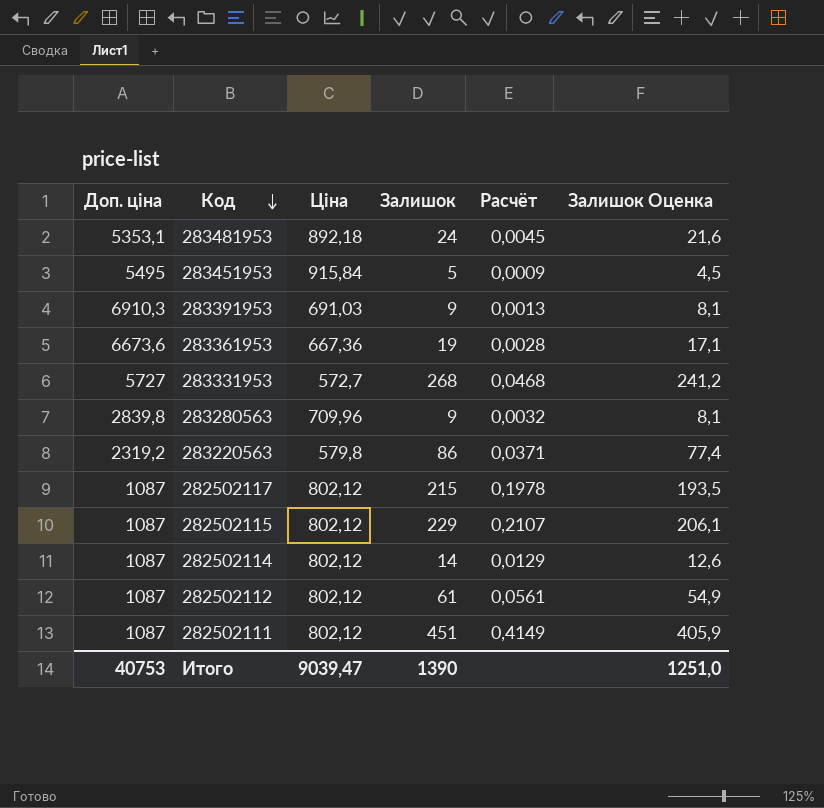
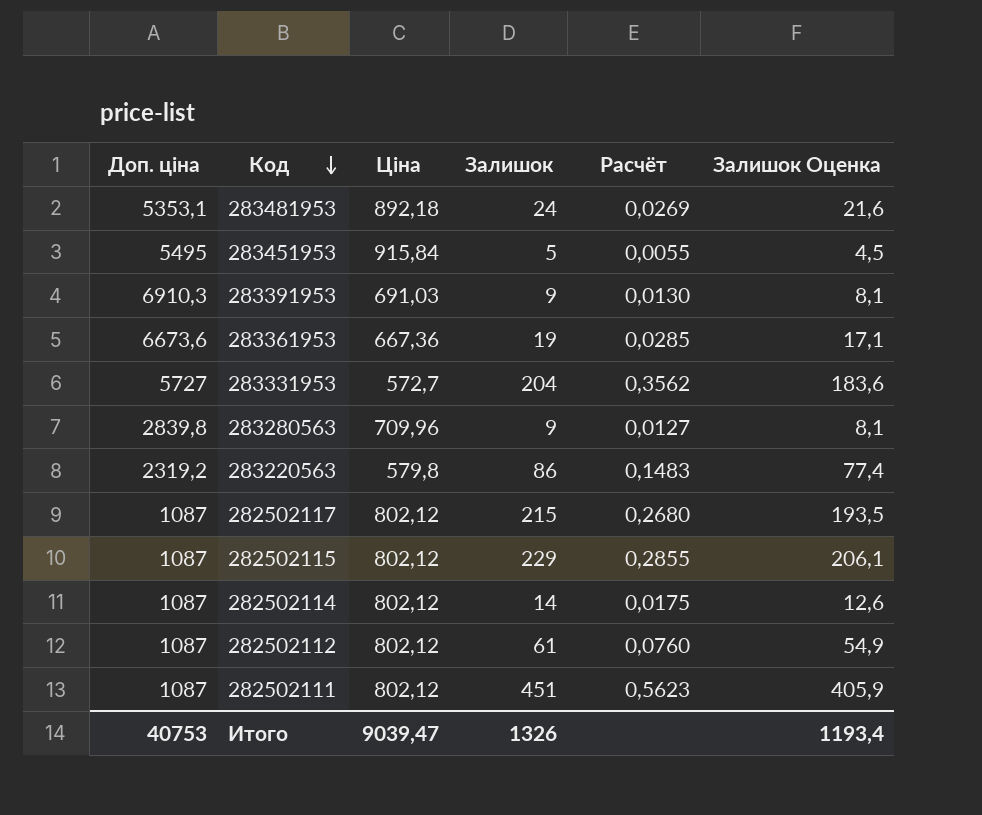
column Расчёт | formula: [Залишок] / [Доп. ціна] -> [Залишок] / [Ціна]
283331953 | Залишок: 268 -> 204
283331953 | Залишок Оценка: 241,2 -> 183,6
Итого | Залишок: 1390 -> 1326
Итого | Залишок Оценка: 1251,0 -> 1193,4

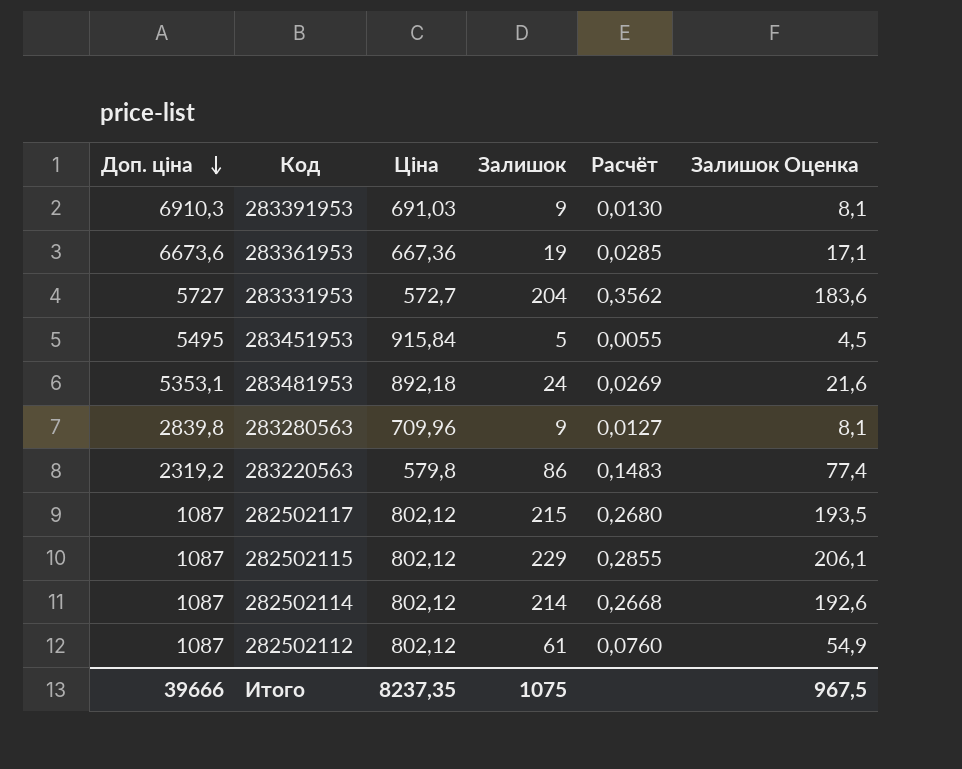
row order: Код descending -> Доп. ціна descending
row 282502111: 1087 | 802,12 | 451 | 0,5623 | 405,9 -> none
282502114 | Залишок: 14 -> 214
282502114 | Расчёт: 0,0175 -> 0,2668
282502114 | Залишок Оценка: 12,6 -> 192,6
Итого | Доп. ціна: 40753 -> 39666
Итого | Ціна: 9039,47 -> 8237,35
Итого | Залишок: 1326 -> 1075
Итого | Залишок Оценка: 1193,4 -> 967,5

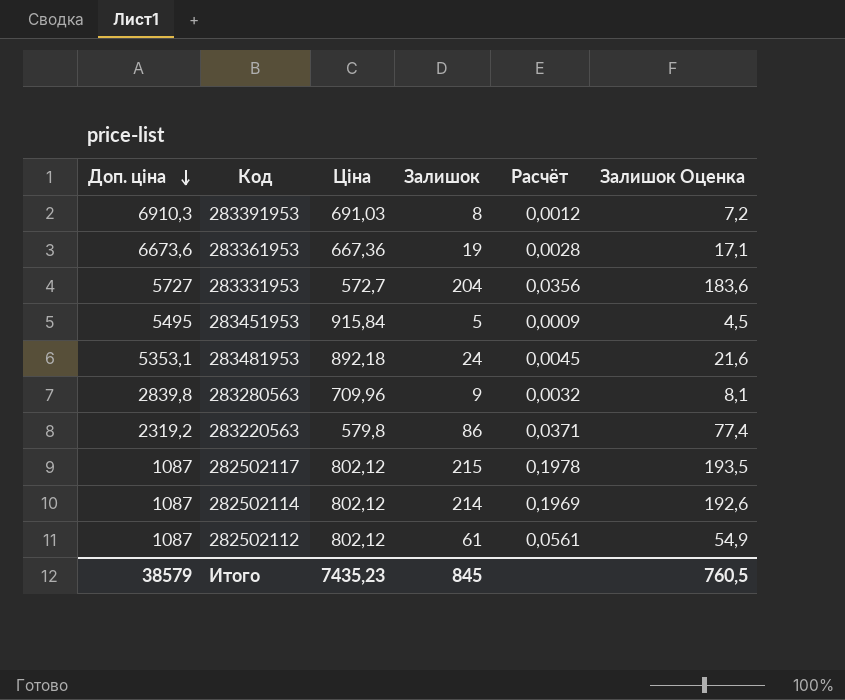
column Расчёт | formula: [Залишок] / [Ціна] -> [Залишок] / [Доп. ціна]
row 282502115: 1087 | 802,12 | 229 | 0,2855 | 206,1 -> none
283391953 | Залишок: 9 -> 8
283391953 | Залишок Оценка: 8,1 -> 7,2
Итого | Доп. ціна: 39666 -> 38579
Итого | Ціна: 8237,35 -> 7435,23
Итого | Залишок: 1075 -> 845
Итого | Залишок Оценка: 967,5 -> 760,5

